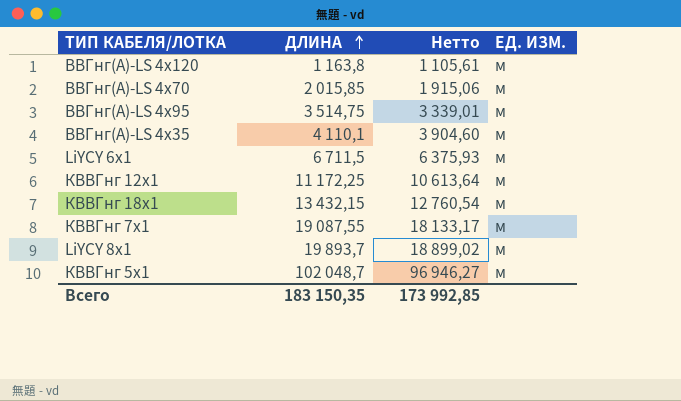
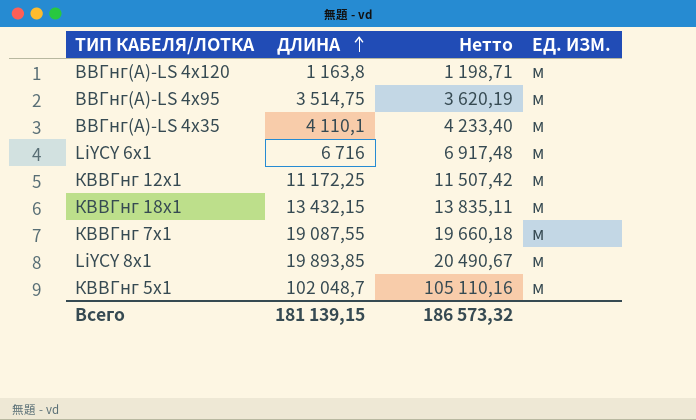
column Нетто | formula: [ДЛИНА] * 0,95 -> [ДЛИНА] * 1,03
row ВВГнг(A)-LS 4x70: 2 015,85 | 1 915,06 | м -> none
LiYCY 6x1 | ДЛИНА: 6 711,5 -> 6 716
LiYCY 8x1 | ДЛИНА: 19 893,7 -> 19 893,85
Всего | ДЛИНА: 183 150,35 -> 181 139,15
Всего | Нетто: 173 992,85 -> 186 573,32

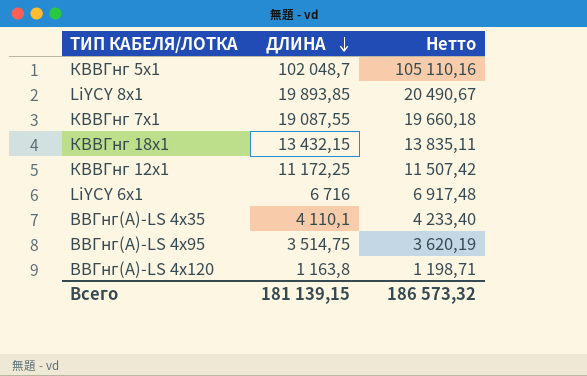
row order: ДЛИНА ascending -> ДЛИНА descending
column ЕД. ИЗМ. | position: 4 -> none

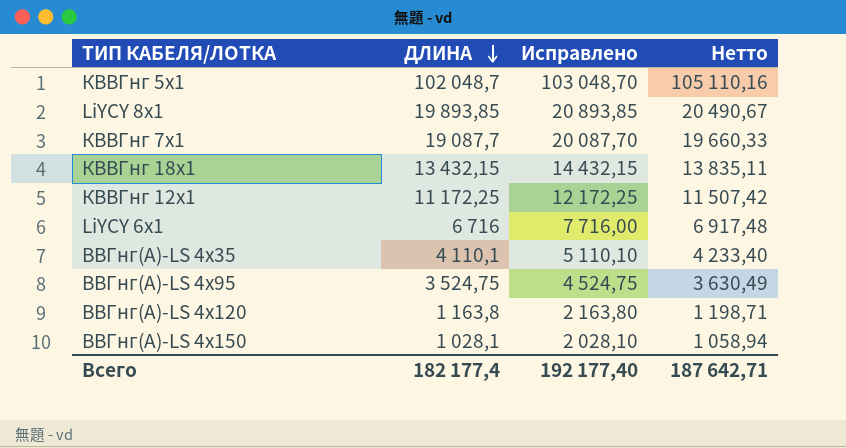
column Исправлено | formula: none -> [ДЛИНА] + 1000
КВВГнг 7х1 | ДЛИНА: 19 087,55 -> 19 087,7
КВВГнг 7х1 | Нетто: 19 660,18 -> 19 660,33
ВВГнг(A)-LS 4x95 | ДЛИНА: 3 514,75 -> 3 524,75
ВВГнг(A)-LS 4x95 | Нетто: 3 620,19 -> 3 630,49
row ВВГнг(A)-LS 4x150: none -> 1 028,1 | 2 028,10 | 1 058,94
Всего | ДЛИНА: 181 139,15 -> 182 177,4
Всего | Нетто: 186 573,32 -> 187 642,71

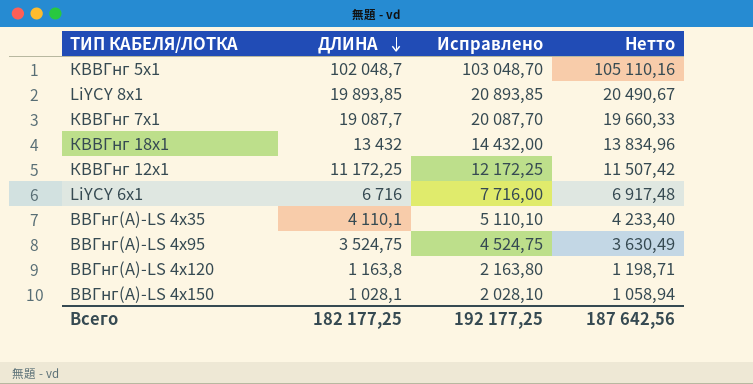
КВВГнг 18x1 | ДЛИНА: 13 432,15 -> 13 432
КВВГнг 18x1 | Исправлено: 14 432,15 -> 14 432,00
КВВГнг 18x1 | Нетто: 13 835,11 -> 13 834,96
Всего | ДЛИНА: 182 177,4 -> 182 177,25
Всего | Исправлено: 192 177,40 -> 192 177,25
Всего | Нетто: 187 642,71 -> 187 642,56

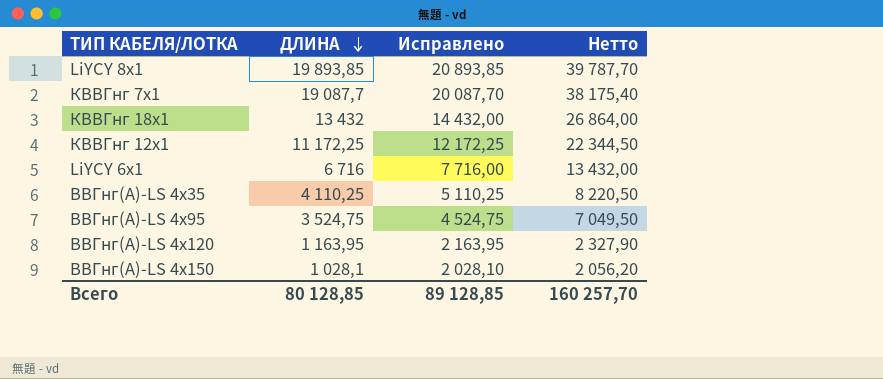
column Нетто | formula: [ДЛИНА] * 1,03 -> [ДЛИНА] * 2
row КВВГнг 5х1: 102 048,7 | 103 048,70 | 105 110,16 -> none
ВВГнг(A)-LS 4x35 | ДЛИНА: 4 110,1 -> 4 110,25
ВВГнг(A)-LS 4x35 | Исправлено: 5 110,10 -> 5 110,25
ВВГнг(A)-LS 4x120 | ДЛИНА: 1 163,8 -> 1 163,95
ВВГнг(A)-LS 4x120 | Исправлено: 2 163,80 -> 2 163,95
Всего | ДЛИНА: 182 177,25 -> 80 128,85
Всего | Исправлено: 192 177,25 -> 89 128,85
Всего | Нетто: 187 642,56 -> 160 257,70

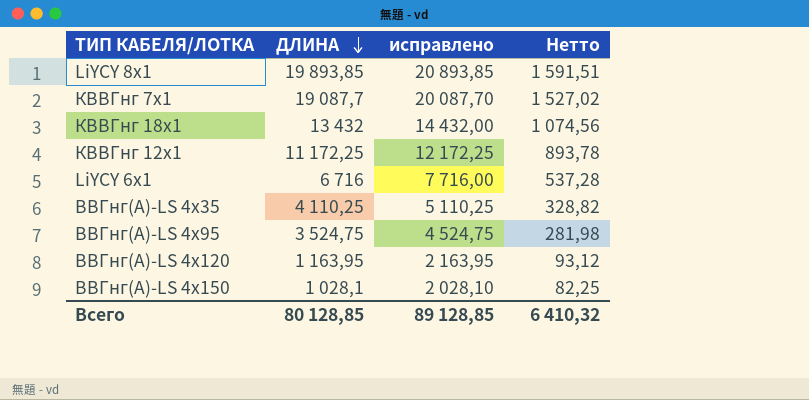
column name: Исправлено -> исправлено
column Нетто | formula: [ДЛИНА] * 2 -> [ДЛИНА] * 0,08
Всего | Нетто: 160 257,70 -> 6 410,32

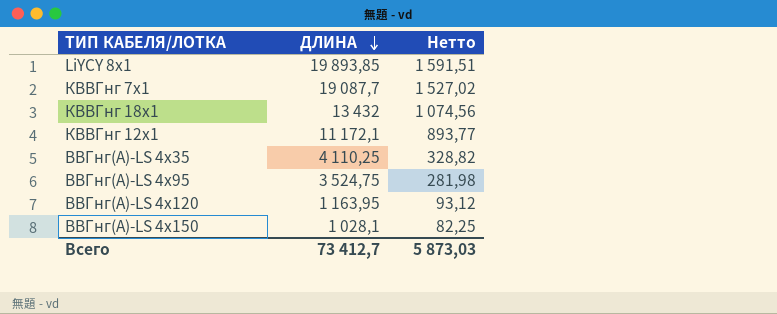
column исправлено | formula: [ДЛИНА] + 1000 -> none
row LiYCY 6x1: 6 716 | 7 716,00 | 537,28 -> none
КВВГнг 12x1 | ДЛИНА: 11 172,25 -> 11 172,1
КВВГнг 12x1 | Нетто: 893,78 -> 893,77
Всего | ДЛИНА: 80 128,85 -> 73 412,7
Всего | Нетто: 6 410,32 -> 5 873,03

